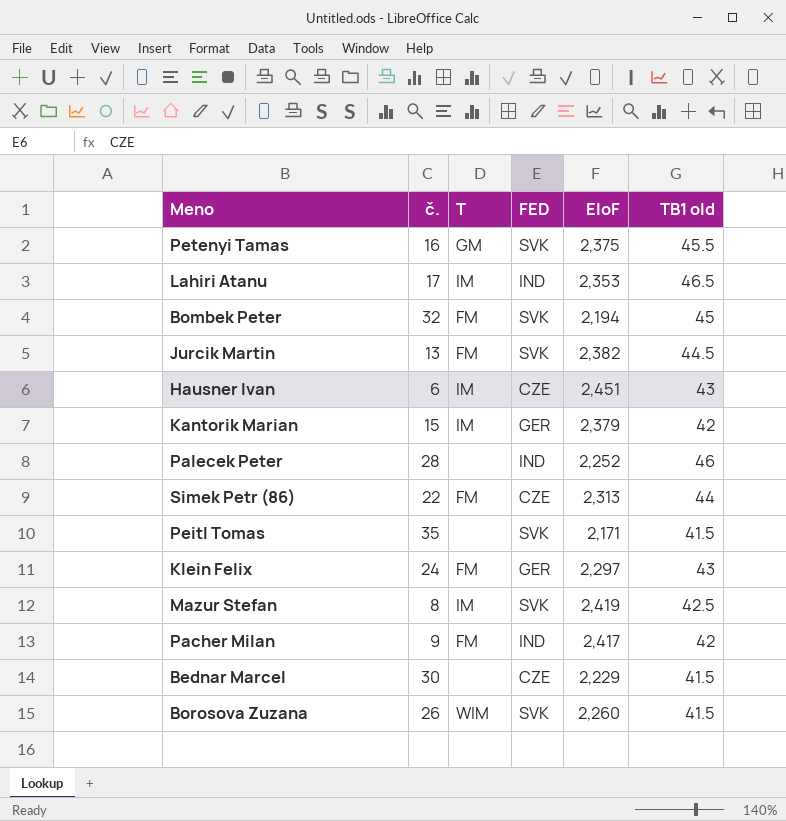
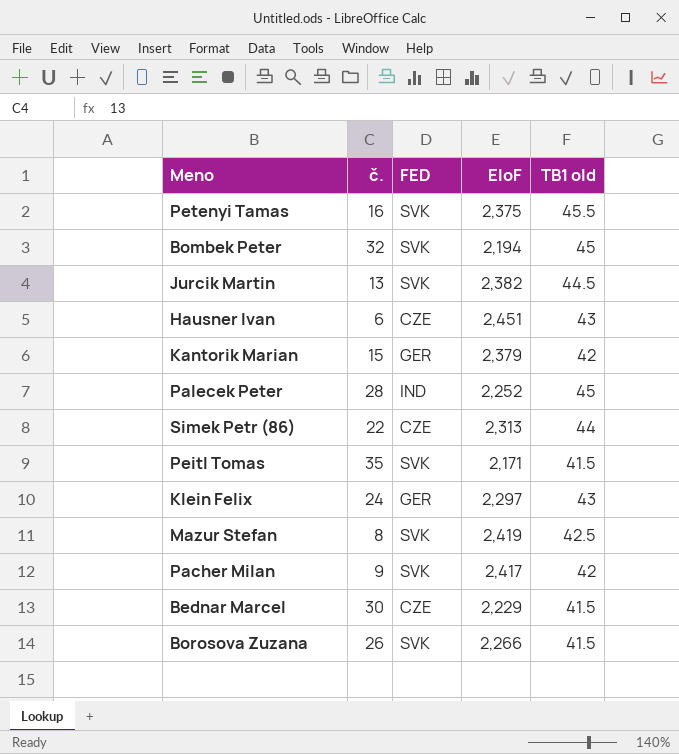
column T | position: 3 -> none
row Lahiri Atanu: 17 | IM | IND | 2,353 | 46.5 -> none
Palecek Peter | TB1 old: 46 -> 45
Pacher Milan | FED: IND -> SVK
Borosova Zuzana | EloF: 2,260 -> 2,266

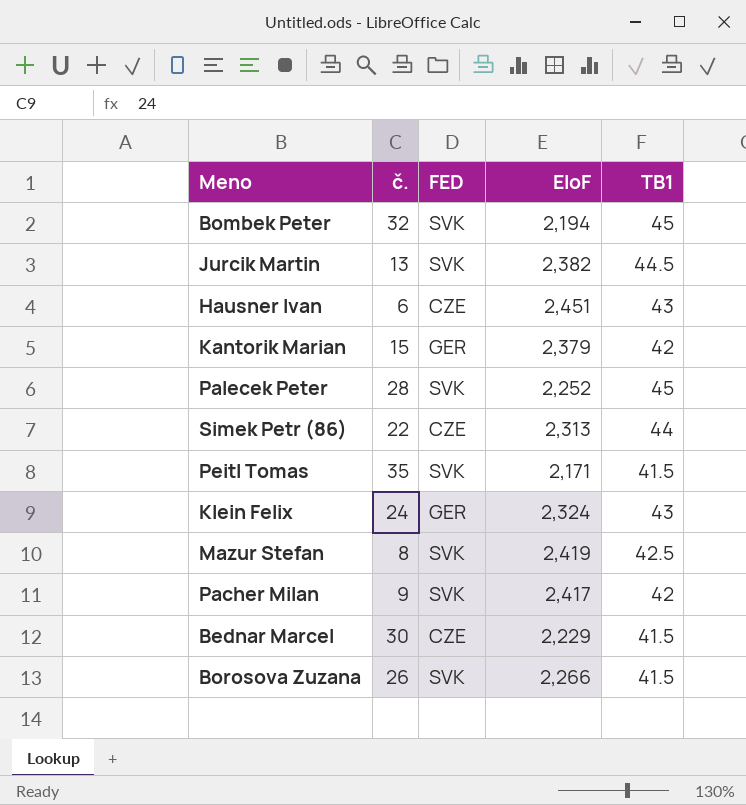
column name: TB1 old -> TB1
row Petenyi Tamas: 16 | SVK | 2,375 | 45.5 -> none
Palecek Peter | FED: IND -> SVK
Klein Felix | EloF: 2,297 -> 2,324

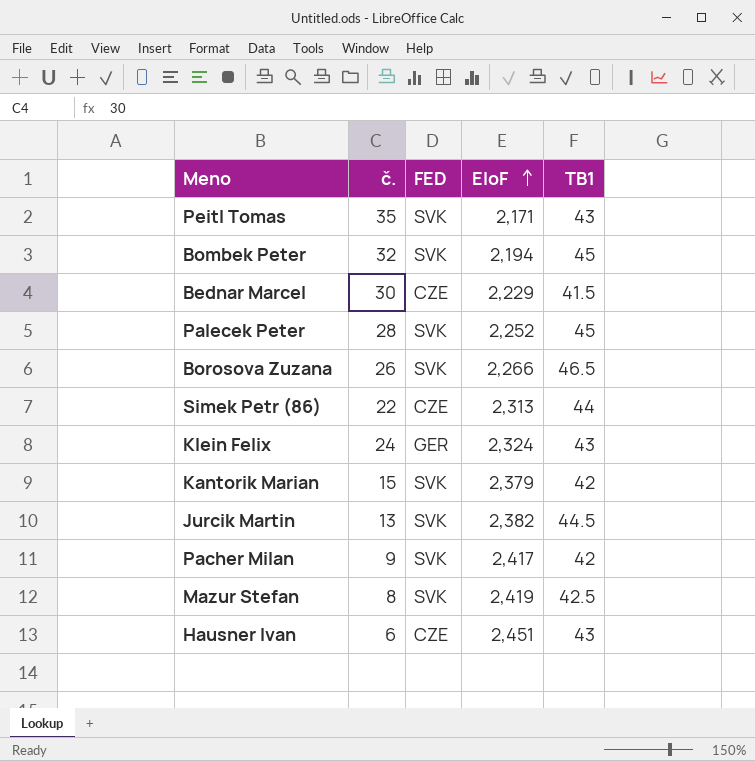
row order: none -> EloF ascending
Peitl Tomas | TB1: 41.5 -> 43
Borosova Zuzana | TB1: 41.5 -> 46.5
Kantorik Marian | FED: GER -> SVK

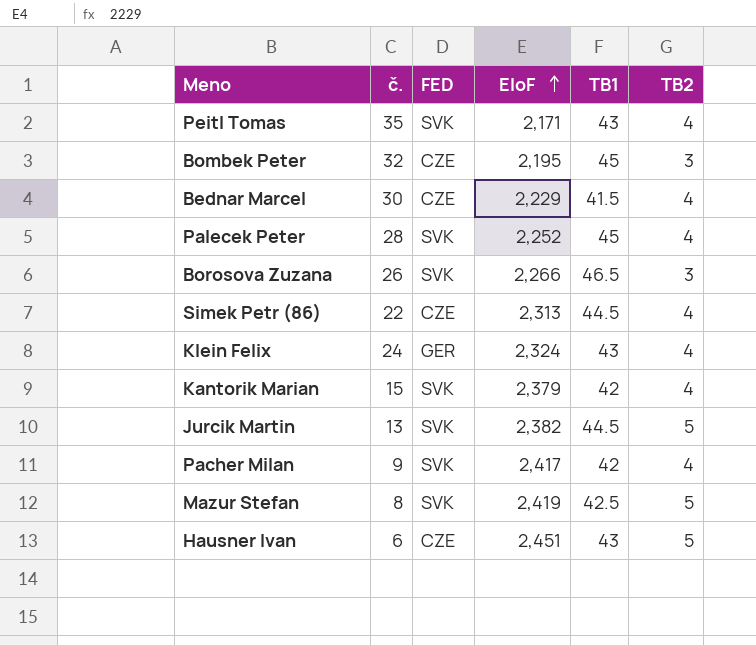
column TB2 | position: none -> 6
Bombek Peter | FED: SVK -> CZE
Bombek Peter | EloF: 2,194 -> 2,195
Simek Petr (86) | TB1: 44 -> 44.5

